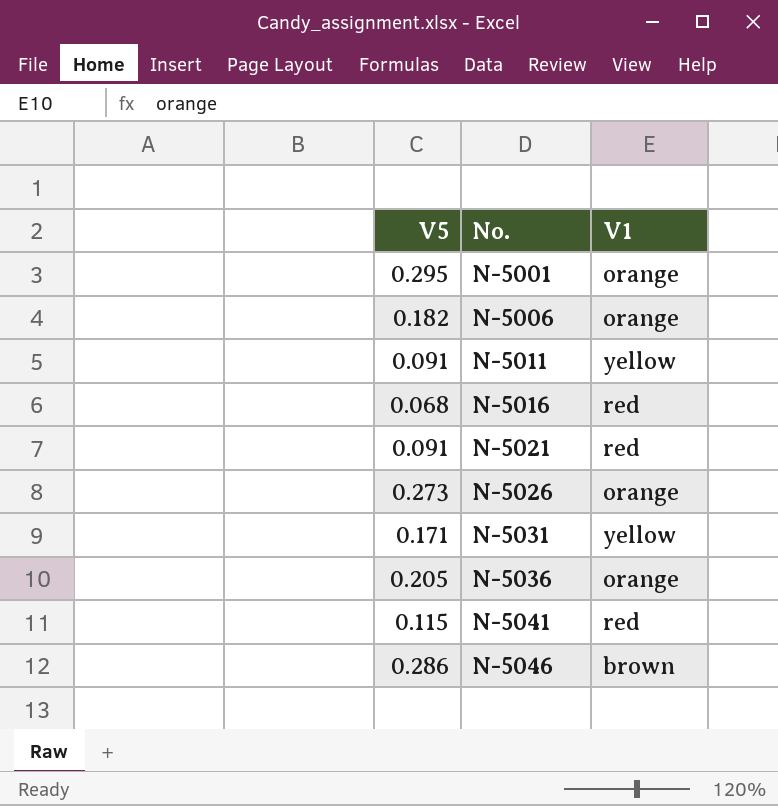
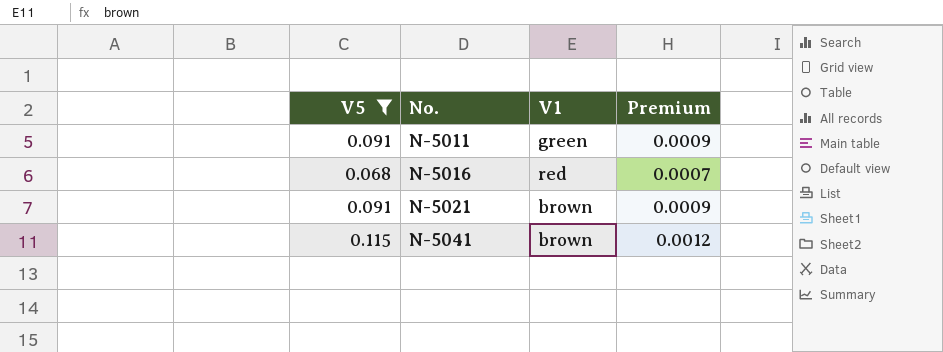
filter: none -> V5 <= 0.115
column Premium | formula: none -> [V5] * 0.01
N-5011 | V1: yellow -> green
N-5021 | V1: red -> brown
N-5041 | V1: red -> brown

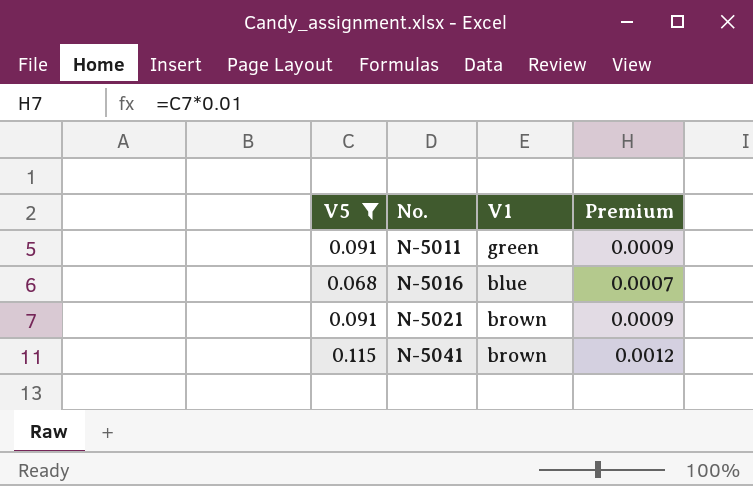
N-5016 | V1: red -> blue

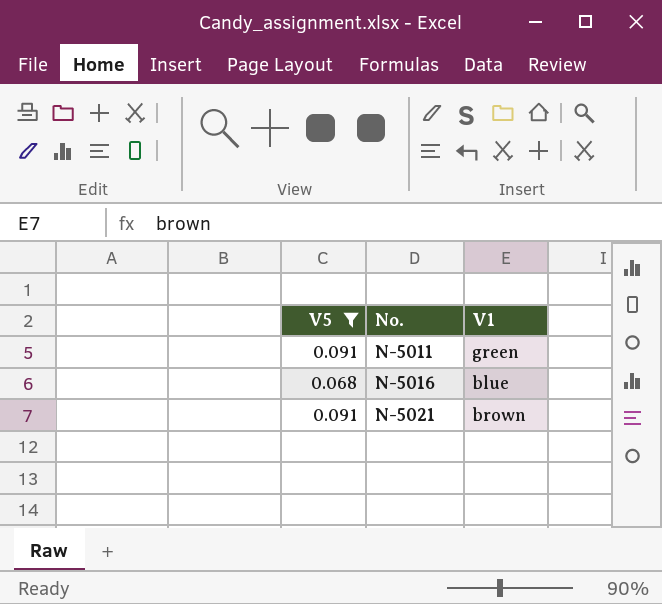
column Premium | formula: [V5] * 0.01 -> none
row N-5041: 0.115 | brown | 0.0012 -> none

